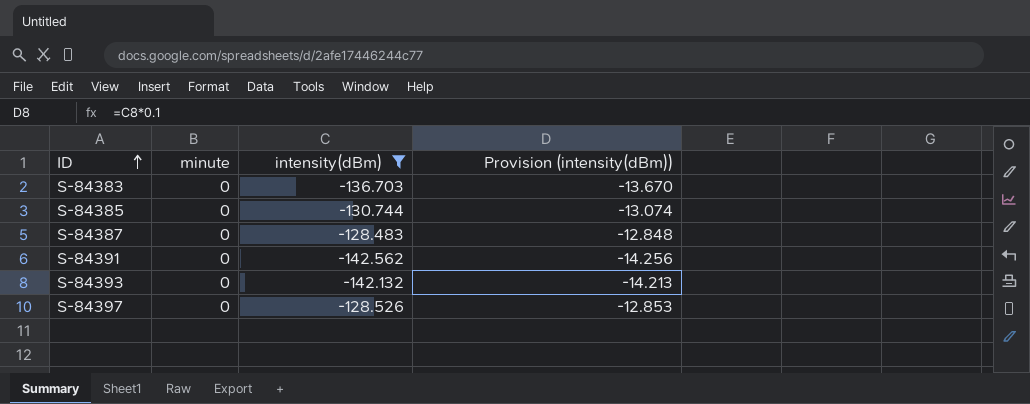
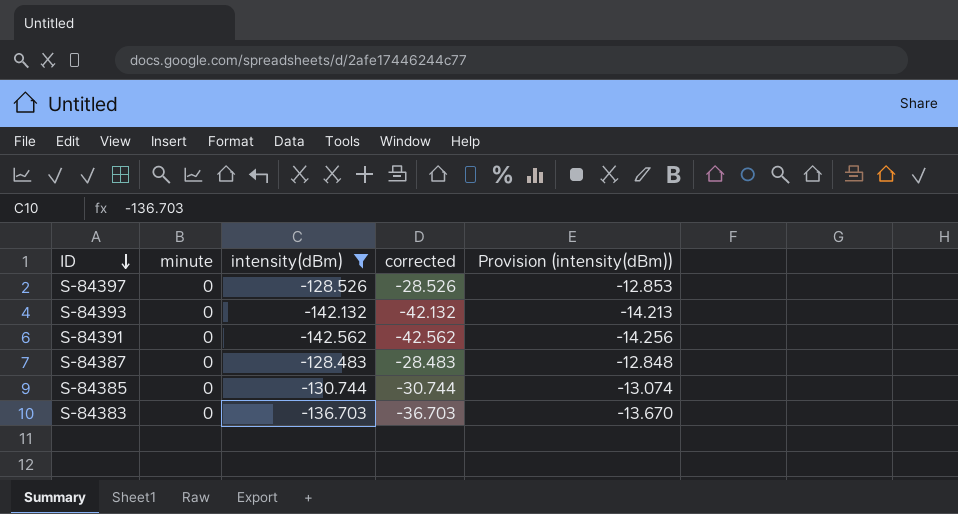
row order: ID ascending -> ID descending
column corrected | formula: none -> [intensity(dBm)] + 100

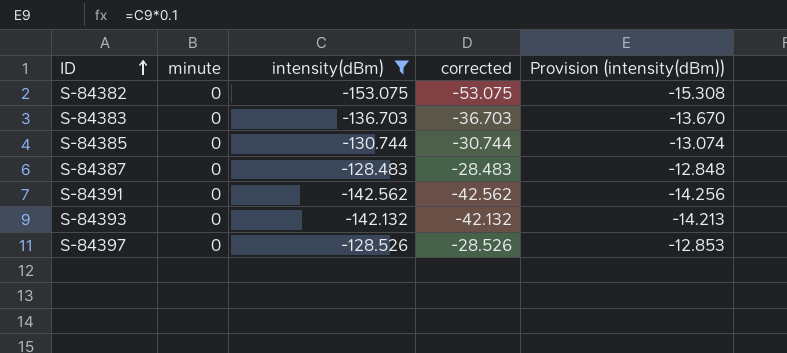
row order: ID descending -> ID ascending
row S-84382: none -> 0 | -153.075 | -53.075 | -15.308

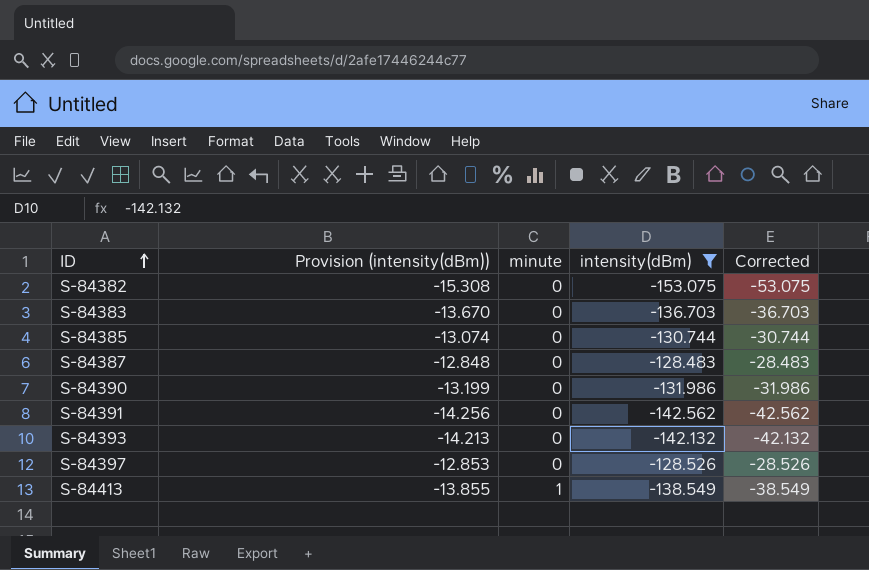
column Provision (intensity(dBm)) | position: 5 -> 2
column name: corrected -> Corrected
row S-84390: none -> -13.199 | 0 | -131.986 | -31.986
row S-84413: none -> -13.855 | 1 | -138.549 | -38.549

